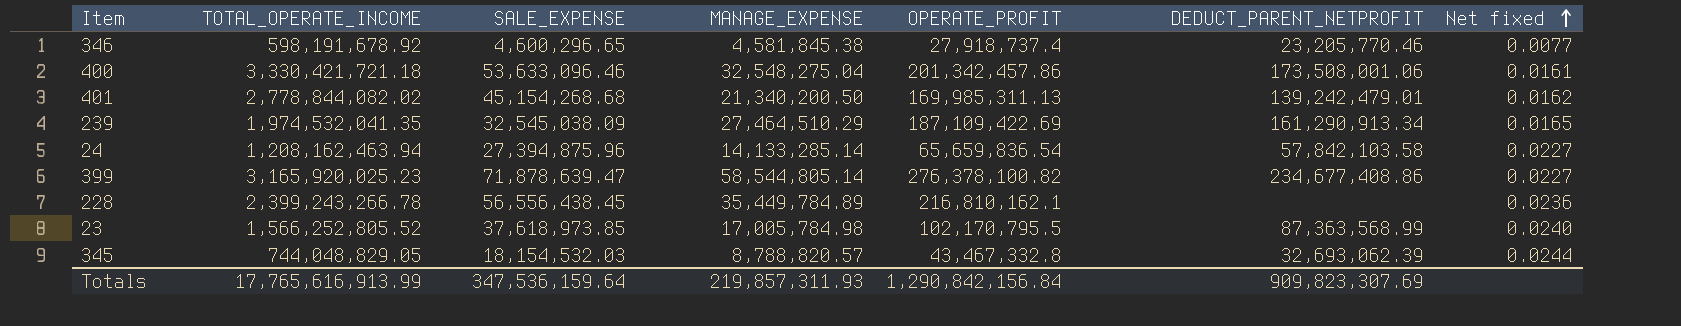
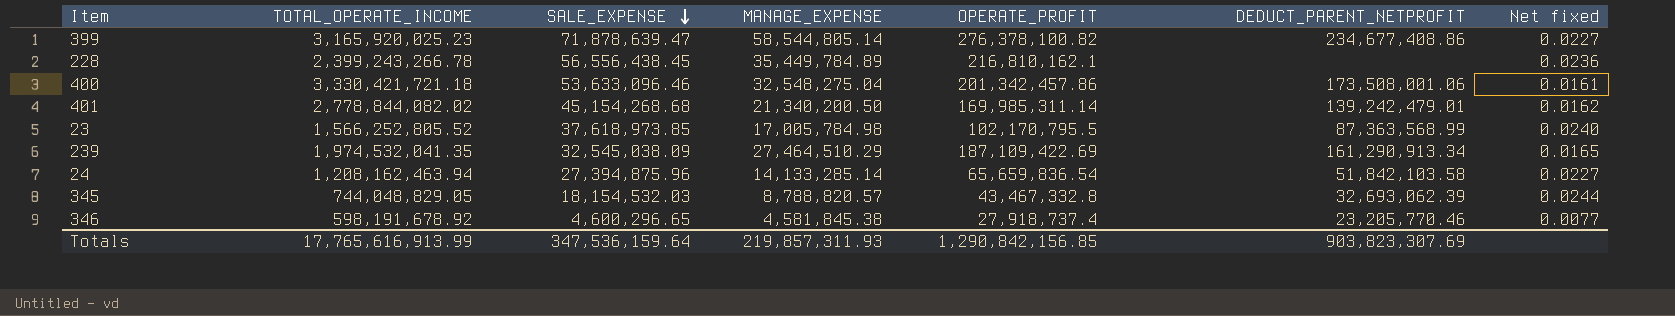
row order: Net fixed ascending -> SALE_EXPENSE descending
401 | OPERATE_PROFIT: 169,985,311.13 -> 169,985,311.14
24 | DEDUCT_PARENT_NETPROFIT: 57,842,103.58 -> 51,842,103.58
Totals | OPERATE_PROFIT: 1,290,842,156.84 -> 1,290,842,156.85
Totals | DEDUCT_PARENT_NETPROFIT: 909,823,307.69 -> 903,823,307.69

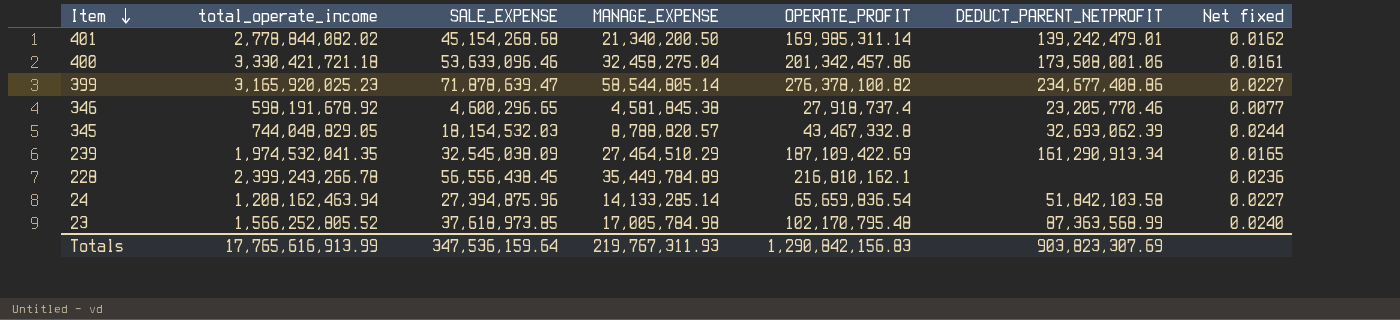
row order: SALE_EXPENSE descending -> Item descending
column name: TOTAL_OPERATE_INCOME -> total_operate_income
400 | MANAGE_EXPENSE: 32,548,275.04 -> 32,458,275.04
23 | OPERATE_PROFIT: 102,170,795.5 -> 102,170,795.48
Totals | MANAGE_EXPENSE: 219,857,311.93 -> 219,767,311.93
Totals | OPERATE_PROFIT: 1,290,842,156.85 -> 1,290,842,156.83

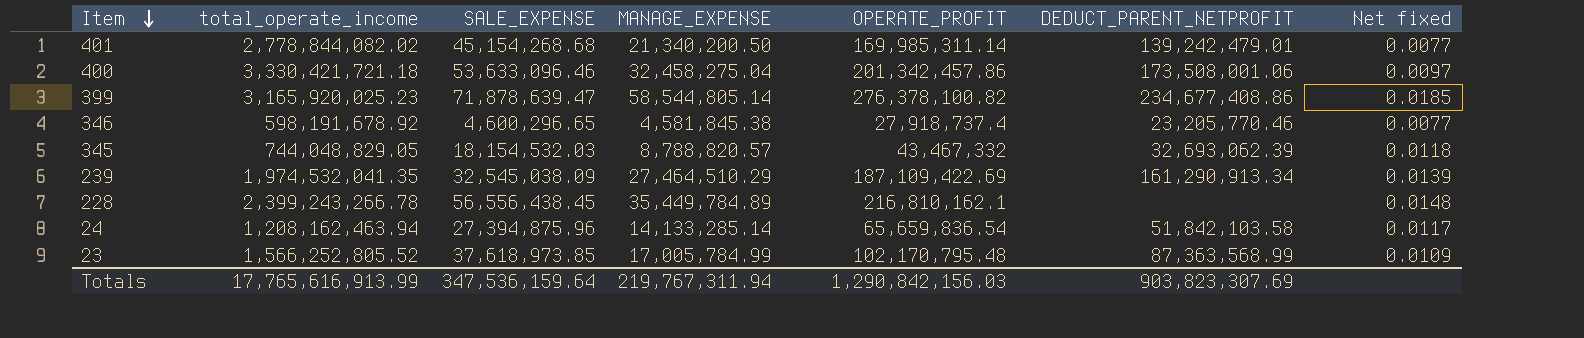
column Net fixed | formula: [SALE_EXPENSE] / [total_operate_income] -> [MANAGE_EXPENSE] / [total_operate_income]
345 | OPERATE_PROFIT: 43,467,332.8 -> 43,467,332
23 | MANAGE_EXPENSE: 17,005,784.98 -> 17,005,784.99
Totals | MANAGE_EXPENSE: 219,767,311.93 -> 219,767,311.94
Totals | OPERATE_PROFIT: 1,290,842,156.83 -> 1,290,842,156.03

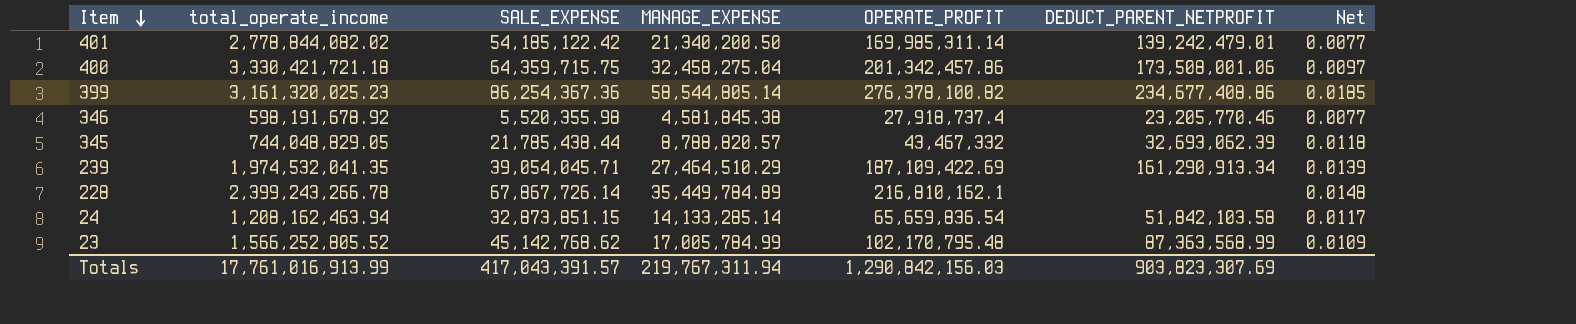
column name: Net fixed -> Net
401 | SALE_EXPENSE: 45,154,268.68 -> 54,185,122.42
400 | SALE_EXPENSE: 53,633,096.46 -> 64,359,715.75
399 | total_operate_income: 3,165,920,025.23 -> 3,161,320,025.23
399 | SALE_EXPENSE: 71,878,639.47 -> 86,254,367.36
346 | SALE_EXPENSE: 4,600,296.65 -> 5,520,355.98
345 | SALE_EXPENSE: 18,154,532.03 -> 21,785,438.44
239 | SALE_EXPENSE: 32,545,038.09 -> 39,054,045.71
228 | SALE_EXPENSE: 56,556,438.45 -> 67,867,726.14
24 | SALE_EXPENSE: 27,394,875.96 -> 32,873,851.15
23 | SALE_EXPENSE: 37,618,973.85 -> 45,142,768.62
Totals | total_operate_income: 17,765,616,913.99 -> 17,761,016,913.99
Totals | SALE_EXPENSE: 347,536,159.64 -> 417,043,391.57

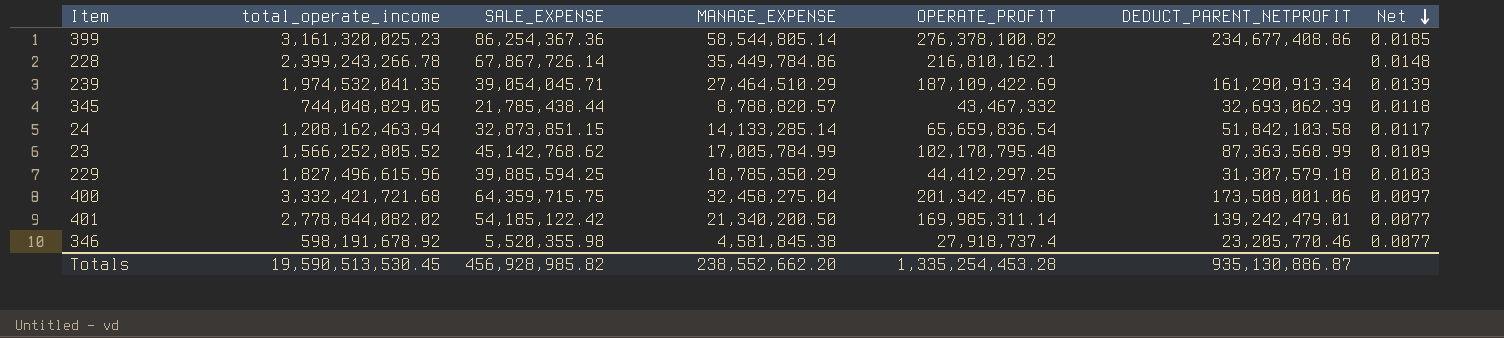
row order: Item descending -> Net descending
228 | MANAGE_EXPENSE: 35,449,784.89 -> 35,449,784.86
row 229: none -> 1,827,496,615.96 | 39,885,594.25 | 18,785,350.29 | 44,412,297.25 | 31,307,579.18 | 0.0103
400 | total_operate_income: 3,330,421,721.18 -> 3,332,421,721.68
Totals | total_operate_income: 17,761,016,913.99 -> 19,590,513,530.45
Totals | SALE_EXPENSE: 417,043,391.57 -> 456,928,985.82
Totals | MANAGE_EXPENSE: 219,767,311.94 -> 238,552,662.20
Totals | OPERATE_PROFIT: 1,290,842,156.03 -> 1,335,254,453.28
Totals | DEDUCT_PARENT_NETPROFIT: 903,823,307.69 -> 935,130,886.87

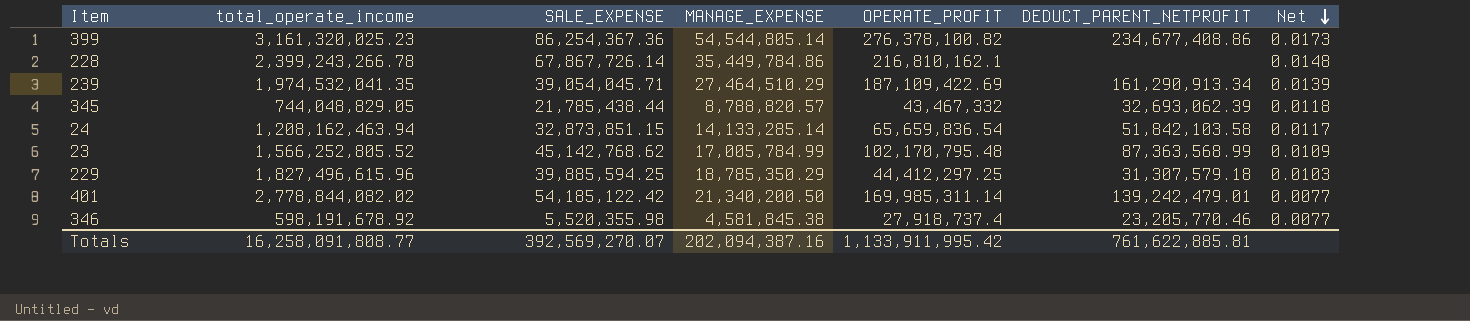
row 400: 3,332,421,721.68 | 64,359,715.75 | 32,458,275.04 | 201,342,457.86 | 173,508,001.06 | 0.0097 -> none
399 | MANAGE_EXPENSE: 58,544,805.14 -> 54,544,805.14
399 | Net: 0.0185 -> 0.0173
Totals | total_operate_income: 19,590,513,530.45 -> 16,258,091,808.77
Totals | SALE_EXPENSE: 456,928,985.82 -> 392,569,270.07
Totals | MANAGE_EXPENSE: 238,552,662.20 -> 202,094,387.16
Totals | OPERATE_PROFIT: 1,335,254,453.28 -> 1,133,911,995.42
Totals | DEDUCT_PARENT_NETPROFIT: 935,130,886.87 -> 761,622,885.81

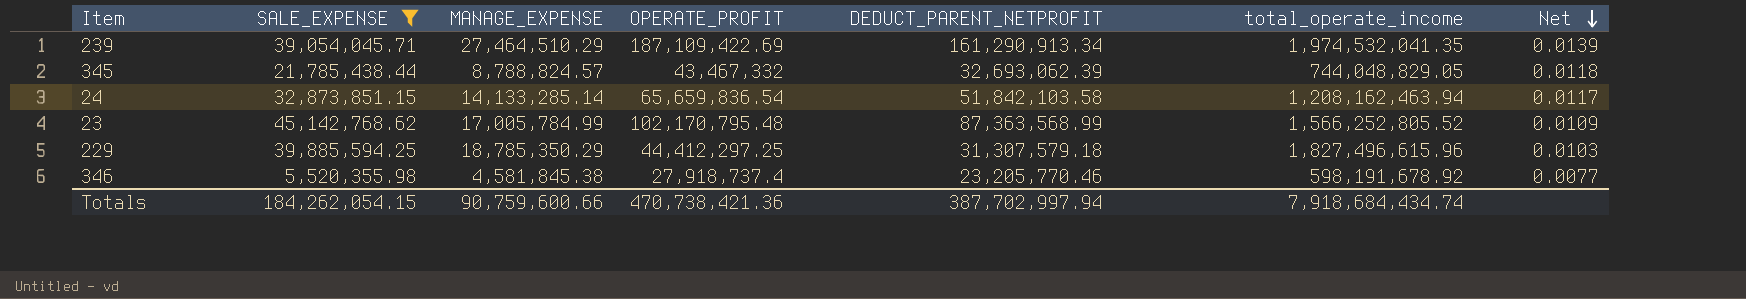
filter: none -> SALE_EXPENSE <= 45,142,768.62
column total_operate_income | position: 2 -> 6
345 | MANAGE_EXPENSE: 8,788,820.57 -> 8,788,824.57
Totals | SALE_EXPENSE: 392,569,270.07 -> 184,262,054.15
Totals | MANAGE_EXPENSE: 202,094,387.16 -> 90,759,600.66
Totals | OPERATE_PROFIT: 1,133,911,995.42 -> 470,738,421.36
Totals | DEDUCT_PARENT_NETPROFIT: 761,622,885.81 -> 387,702,997.94
Totals | total_operate_income: 16,258,091,808.77 -> 7,918,684,434.74

